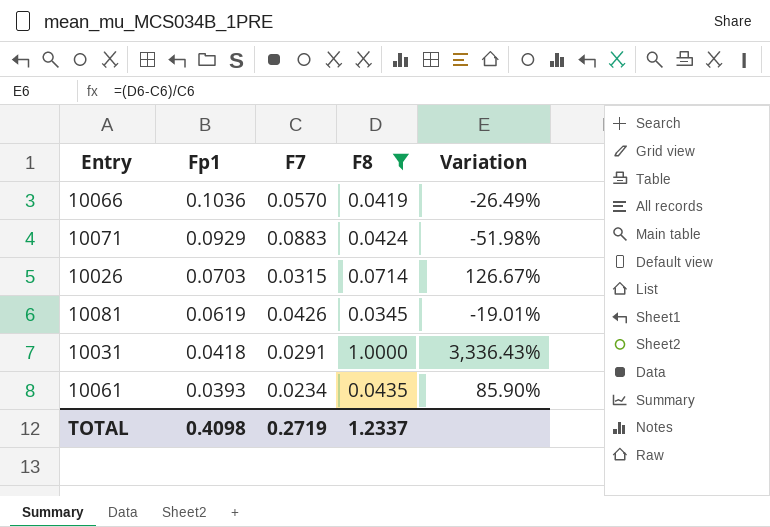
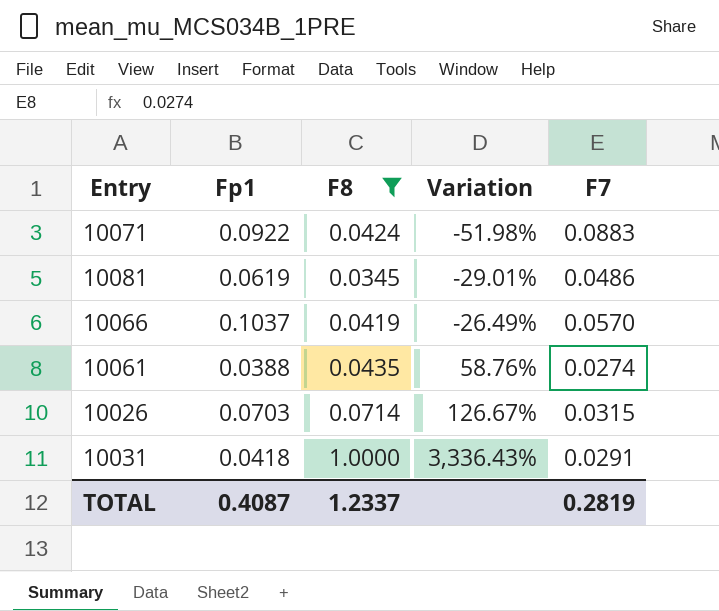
row order: Fp1 descending -> Variation ascending
column F7 | position: 3 -> 5
10071 | Fp1: 0.0929 -> 0.0922
10081 | Variation: -19.01% -> -29.01%
10081 | F7: 0.0426 -> 0.0486
10066 | Fp1: 0.1036 -> 0.1037
10061 | Fp1: 0.0393 -> 0.0388
10061 | Variation: 85.90% -> 58.76%
10061 | F7: 0.0234 -> 0.0274
TOTAL | Fp1: 0.4098 -> 0.4087
TOTAL | F7: 0.2719 -> 0.2819

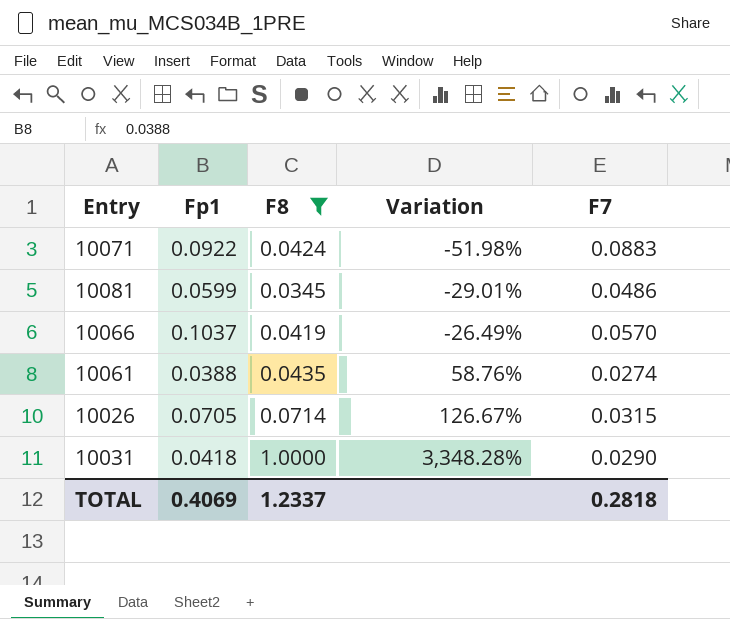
10081 | Fp1: 0.0619 -> 0.0599
10026 | Fp1: 0.0703 -> 0.0705
10031 | Variation: 3,336.43% -> 3,348.28%
10031 | F7: 0.0291 -> 0.0290
TOTAL | Fp1: 0.4087 -> 0.4069
TOTAL | F7: 0.2819 -> 0.2818

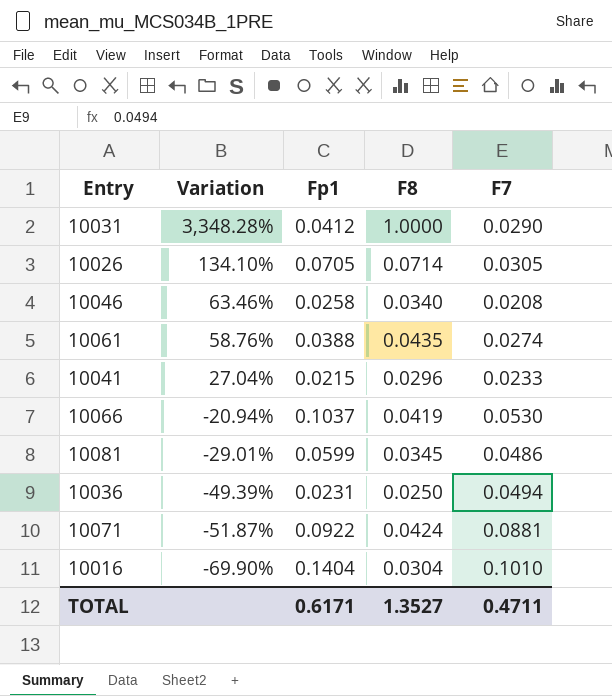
filter: F8 >= 0.0345 -> none
row order: Variation ascending -> Variation descending
column Variation | position: 4 -> 2
10031 | Fp1: 0.0418 -> 0.0412
10026 | Variation: 126.67% -> 134.10%
10026 | F7: 0.0315 -> 0.0305
10066 | Variation: -26.49% -> -20.94%
10066 | F7: 0.0570 -> 0.0530
10071 | Variation: -51.98% -> -51.87%
10071 | F7: 0.0883 -> 0.0881
TOTAL | Fp1: 0.4069 -> 0.6171
TOTAL | F8: 1.2337 -> 1.3527
TOTAL | F7: 0.2818 -> 0.4711

